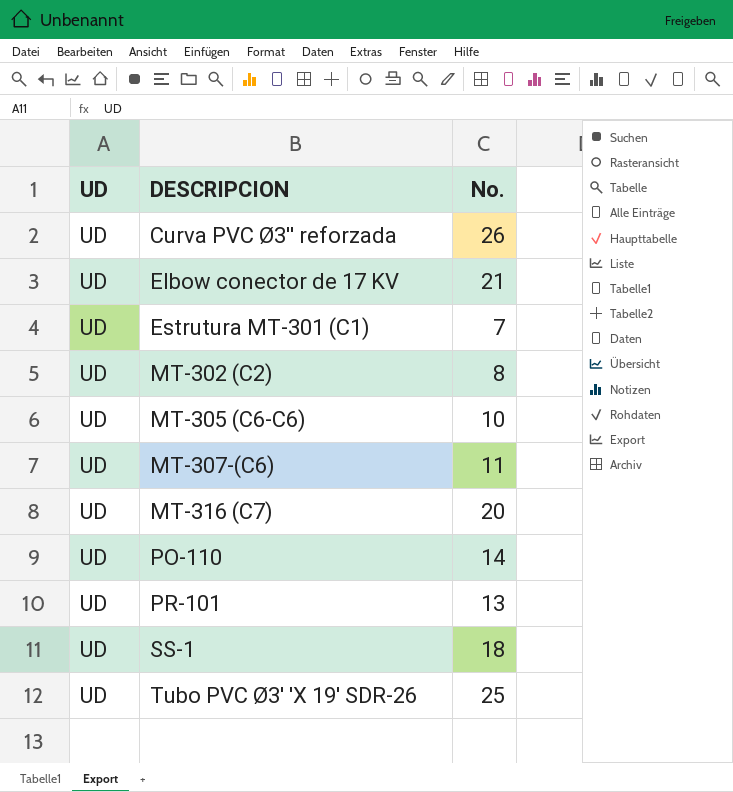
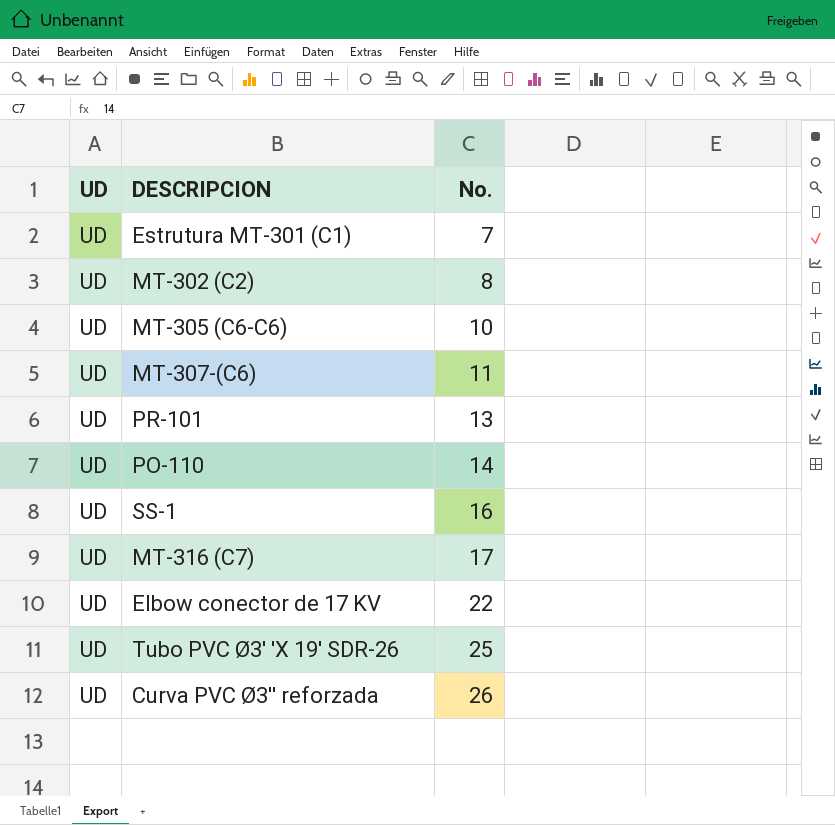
row order: DESCRIPCION ascending -> No. ascending
SS-1 | No.: 18 -> 16
MT-316 (C7) | No.: 20 -> 17
Elbow conector de 17 KV | No.: 21 -> 22

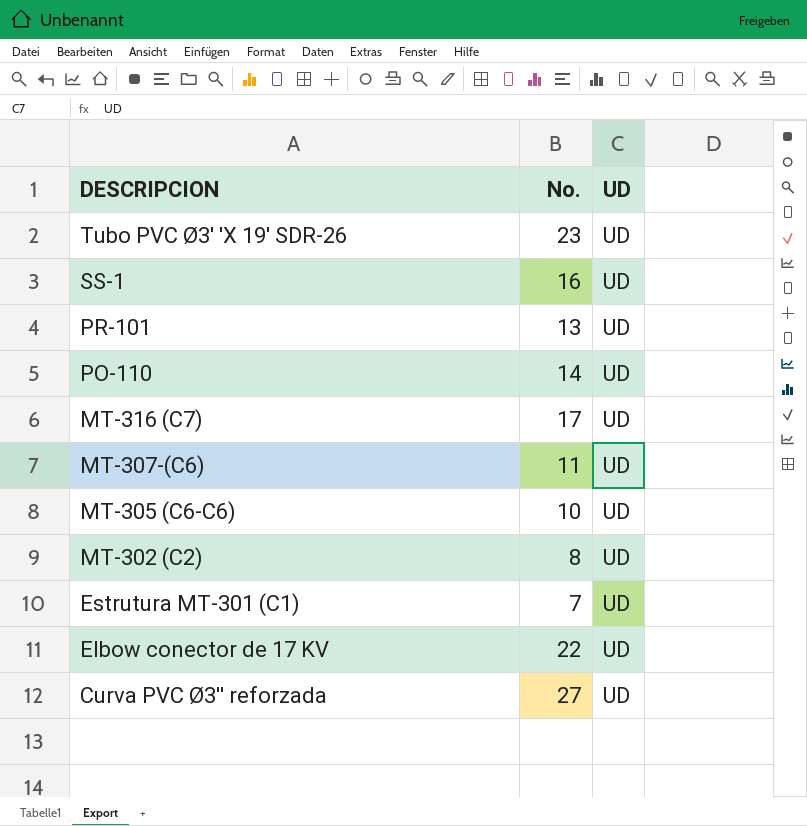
row order: No. ascending -> DESCRIPCION descending
column UD | position: 1 -> 3
Tubo PVC Ø3' 'X 19' SDR-26 | No.: 25 -> 23
Curva PVC Ø3'' reforzada | No.: 26 -> 27

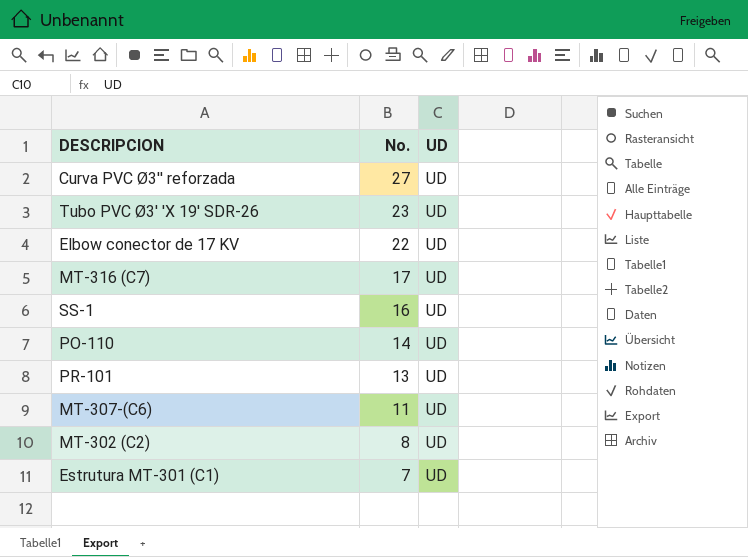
row order: DESCRIPCION descending -> No. descending
row MT-305 (C6-C6): 10 | UD -> none

